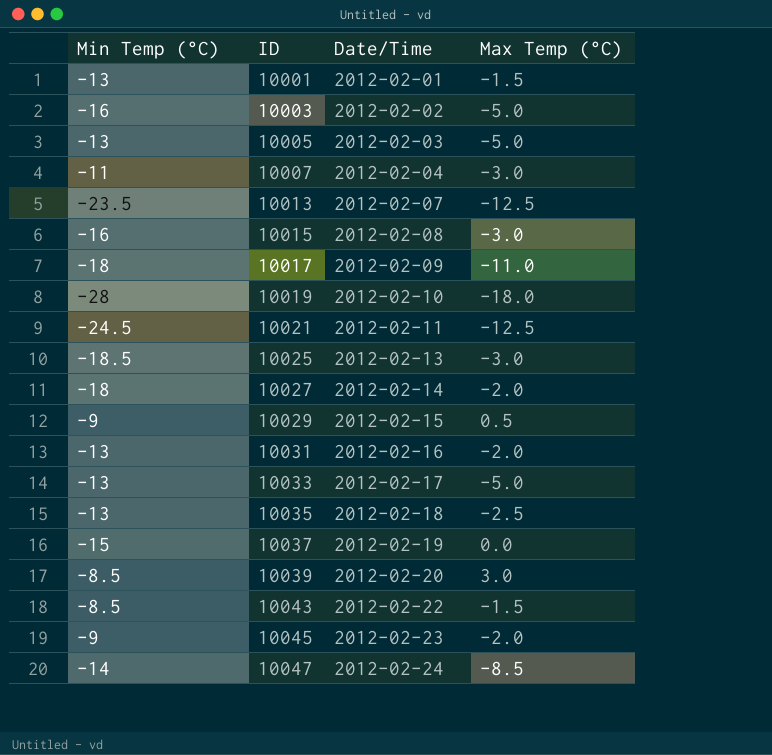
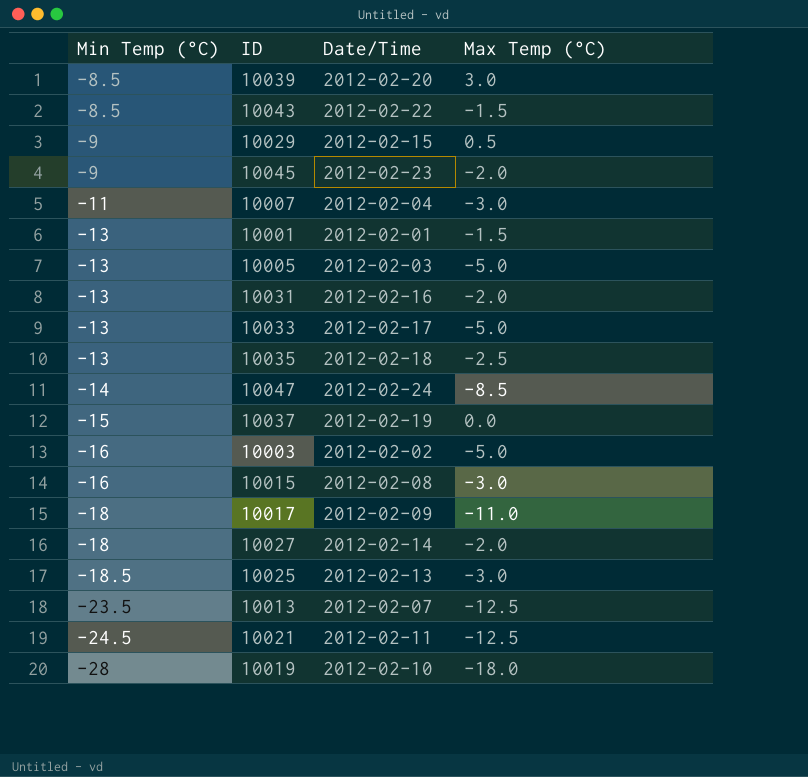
row order: ID ascending -> Min Temp (°C) descending

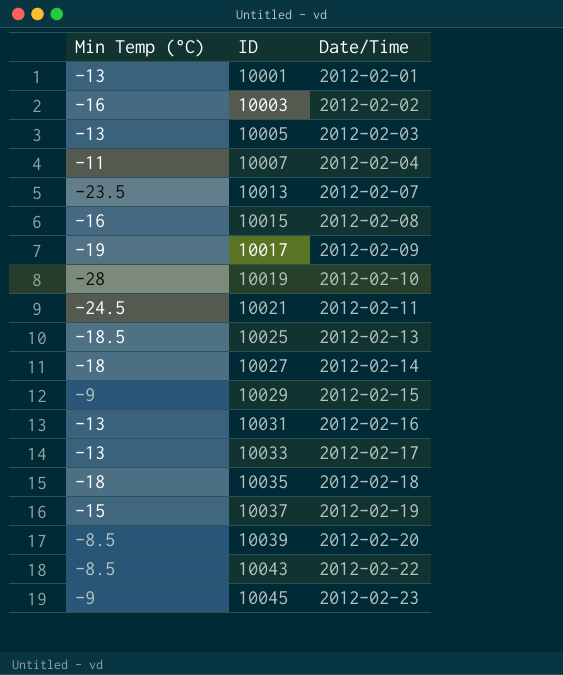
row order: Min Temp (°C) descending -> ID ascending
column Max Temp (°C) | position: 4 -> none
row 10047: -14 | 2012-02-24 | -8.5 -> none
10017 | Min Temp (°C): -18 -> -19
10035 | Min Temp (°C): -13 -> -18

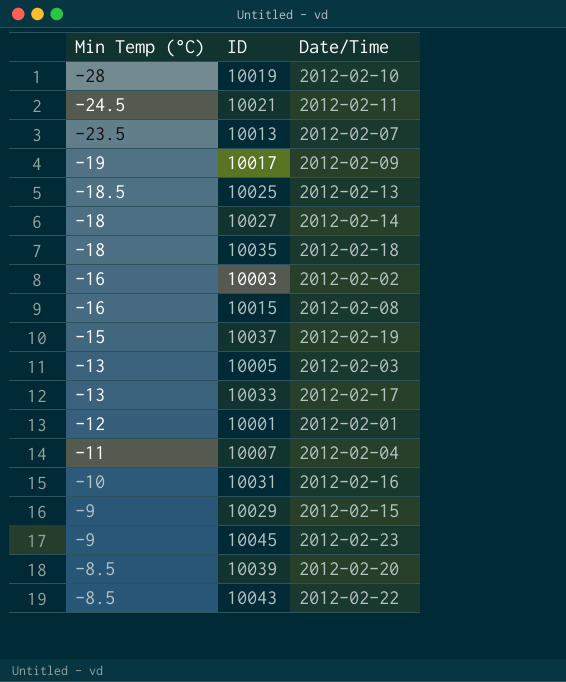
row order: ID ascending -> Min Temp (°C) ascending
10001 | Min Temp (°C): -13 -> -12
10031 | Min Temp (°C): -13 -> -10

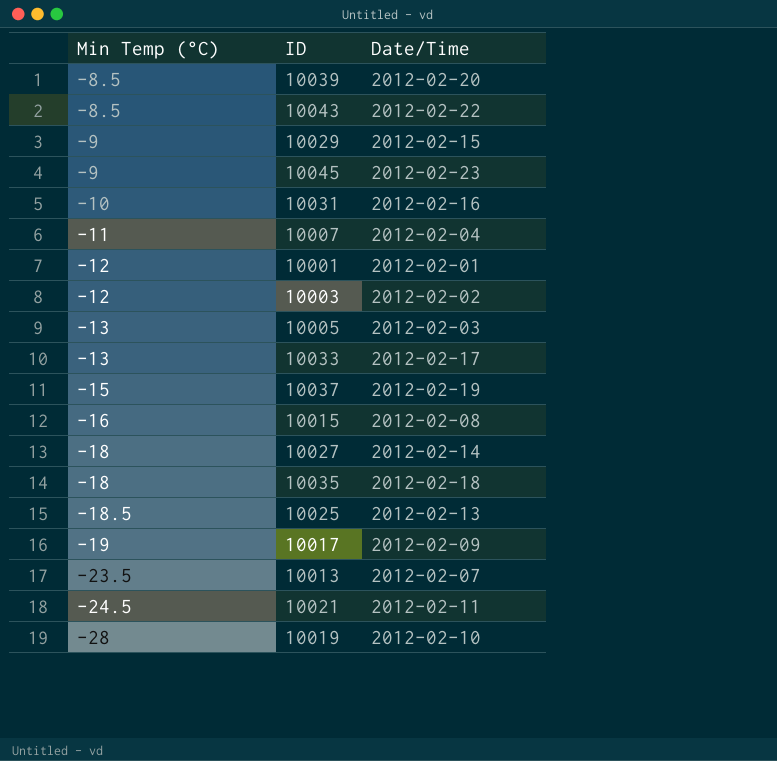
row order: Min Temp (°C) ascending -> Min Temp (°C) descending
10003 | Min Temp (°C): -16 -> -12

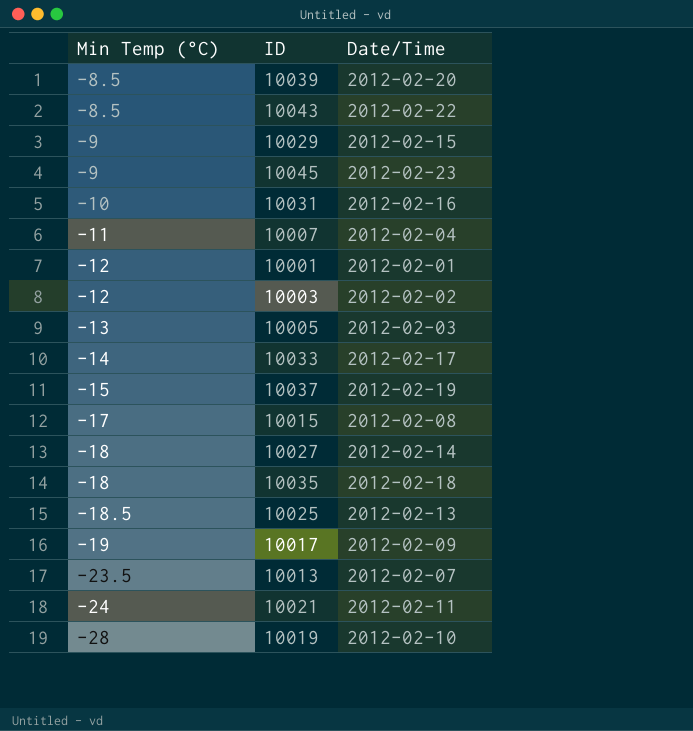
10033 | Min Temp (°C): -13 -> -14
10015 | Min Temp (°C): -16 -> -17
10021 | Min Temp (°C): -24.5 -> -24

